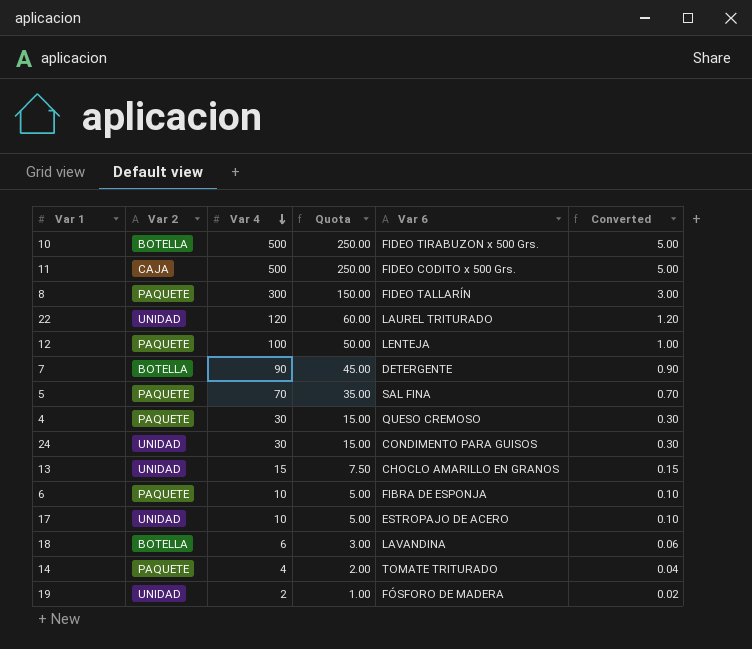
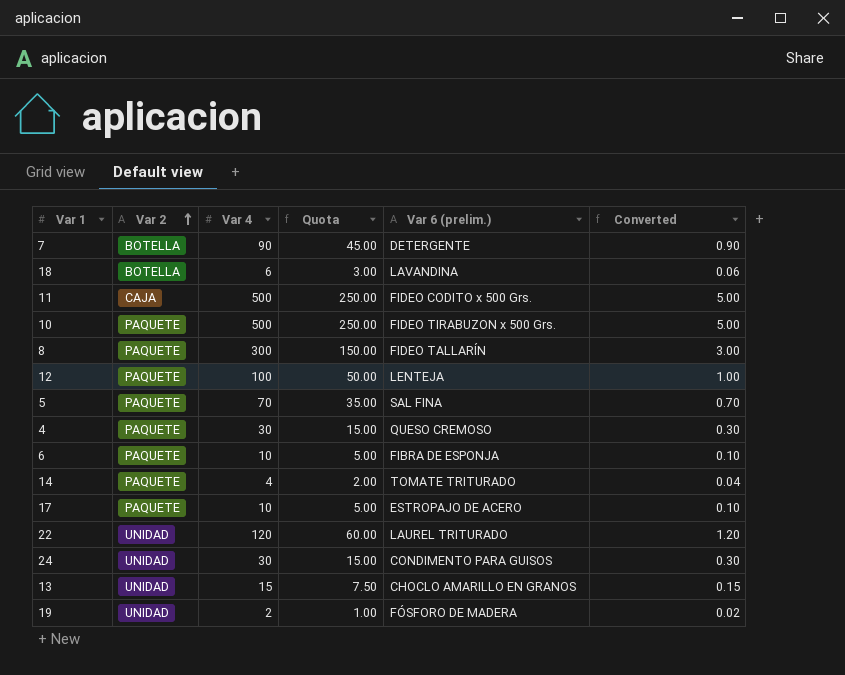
row order: Var 4 descending -> Var 2 ascending
column name: Var 6 -> Var 6 (prelim.)
10 | Var 2: BOTELLA -> PAQUETE
17 | Var 2: UNIDAD -> PAQUETE

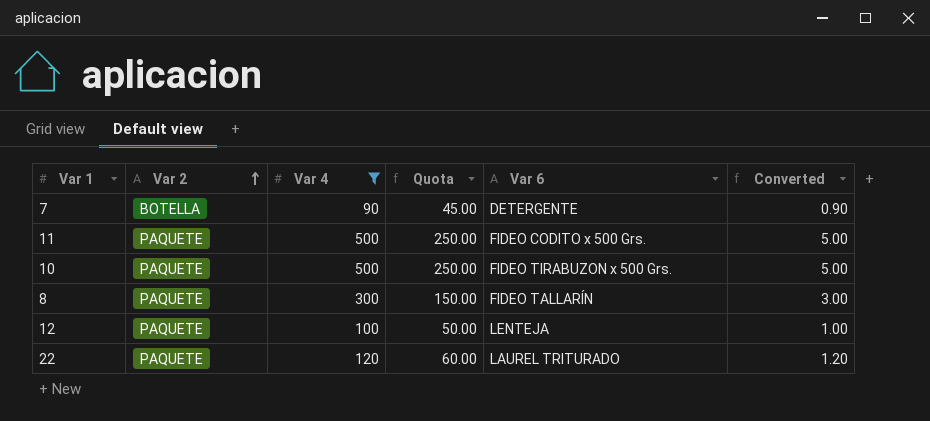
filter: none -> Var 4 >= 90
column name: Var 6 (prelim.) -> Var 6
11 | Var 2: CAJA -> PAQUETE
22 | Var 2: UNIDAD -> PAQUETE

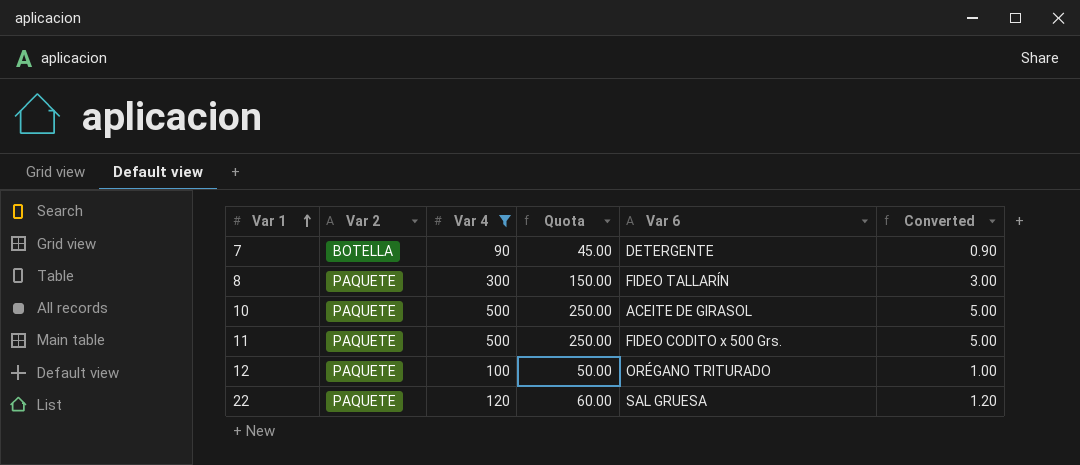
row order: Var 2 ascending -> Var 1 ascending
10 | Var 6: FIDEO TIRABUZON x 500 Grs. -> ACEITE DE GIRASOL
12 | Var 6: LENTEJA -> ORÉGANO TRITURADO
22 | Var 6: LAUREL TRITURADO -> SAL GRUESA

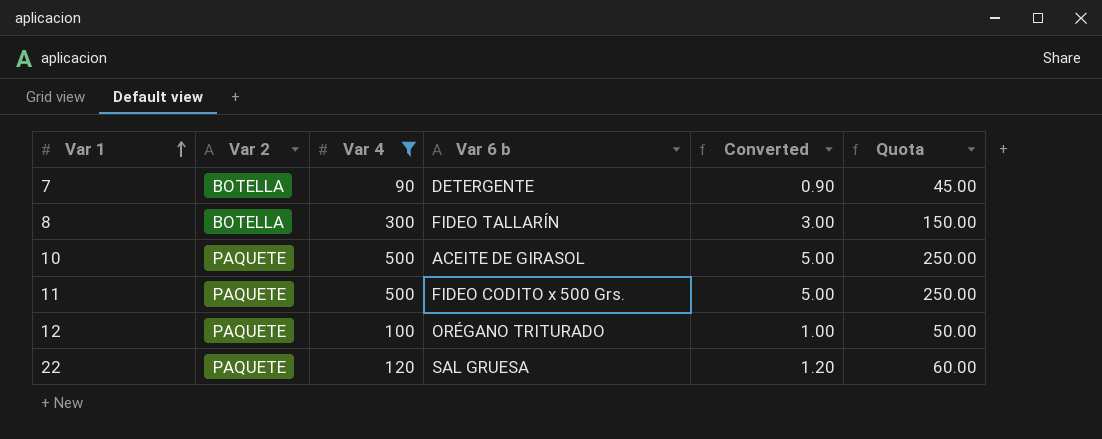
column name: Var 6 -> Var 6 b
column Quota | position: 4 -> 6
8 | Var 2: PAQUETE -> BOTELLA

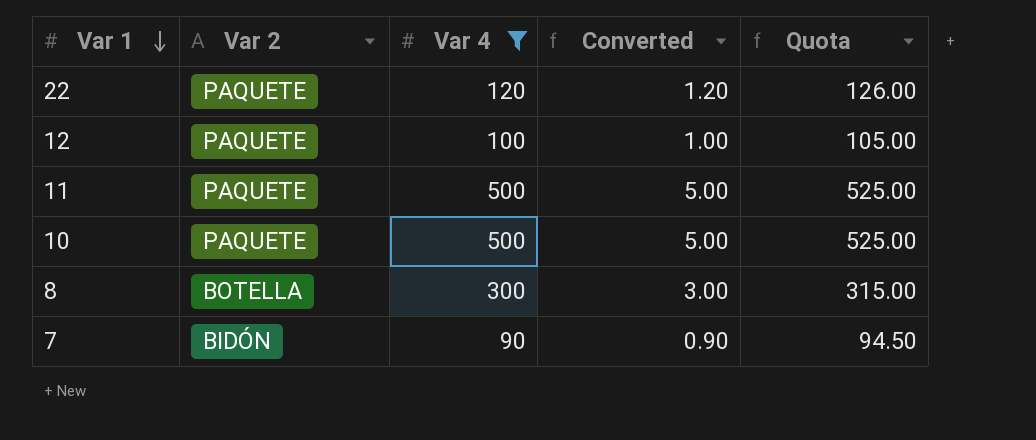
row order: Var 1 ascending -> Var 1 descending
column Var 6 b | position: 4 -> none
column Quota | formula: [Var 4] * 0.5 -> [Var 4] * 1.05
7 | Var 2: BOTELLA -> BIDÓN

